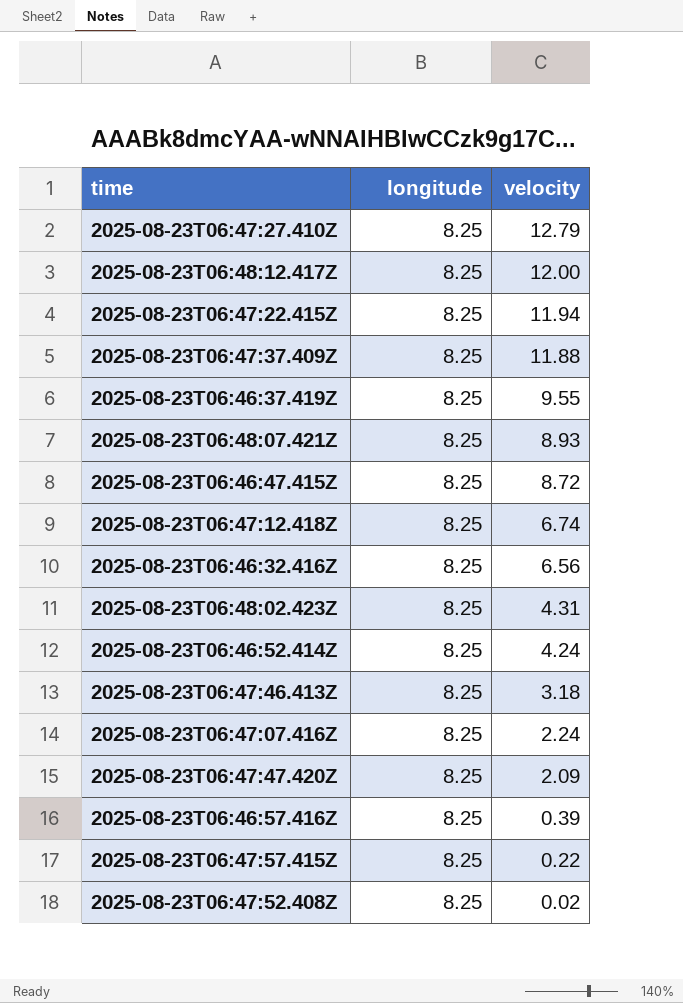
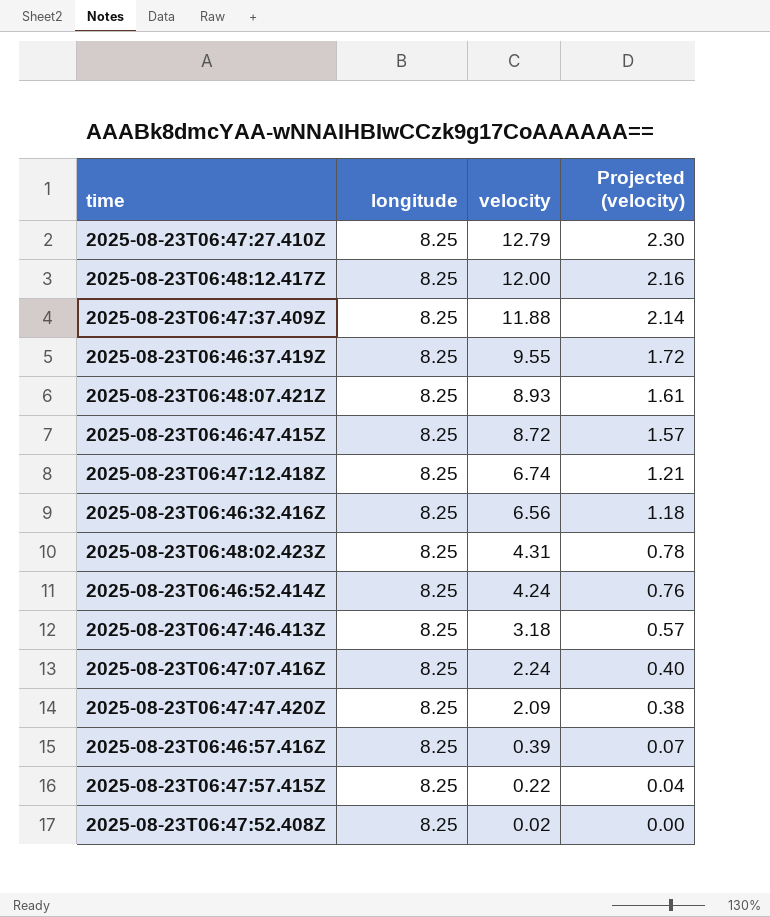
column Projected (velocity) | formula: none -> [velocity] * 0.18
row 2025-08-23T06:47:22.415Z: 8.25 | 11.94 -> none

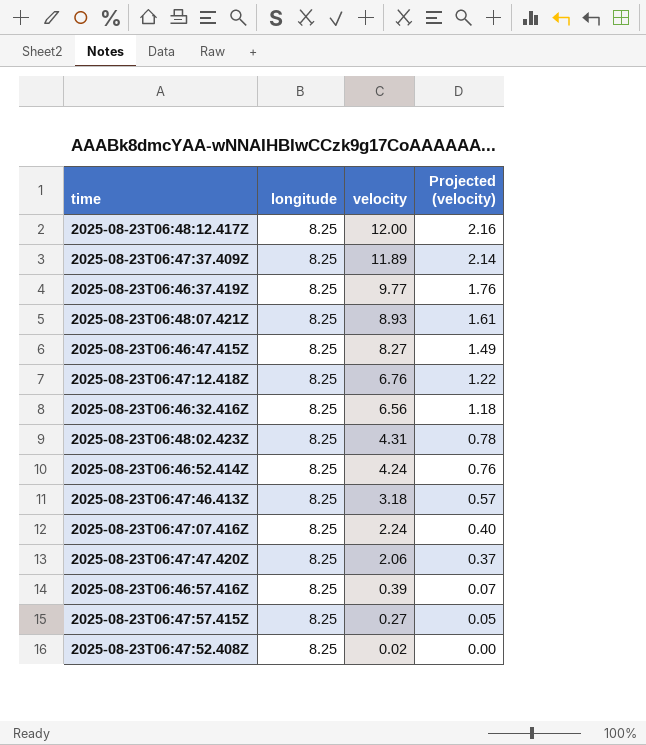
row 2025-08-23T06:47:27.410Z: 8.25 | 12.79 | 2.30 -> none
2025-08-23T06:47:37.409Z | velocity: 11.88 -> 11.89
2025-08-23T06:46:37.419Z | velocity: 9.55 -> 9.77
2025-08-23T06:46:37.419Z | Projected (velocity): 1.72 -> 1.76
2025-08-23T06:46:47.415Z | velocity: 8.72 -> 8.27
2025-08-23T06:46:47.415Z | Projected (velocity): 1.57 -> 1.49
2025-08-23T06:47:12.418Z | velocity: 6.74 -> 6.76
2025-08-23T06:47:12.418Z | Projected (velocity): 1.21 -> 1.22
2025-08-23T06:47:47.420Z | velocity: 2.09 -> 2.06
2025-08-23T06:47:47.420Z | Projected (velocity): 0.38 -> 0.37
2025-08-23T06:47:57.415Z | velocity: 0.22 -> 0.27
2025-08-23T06:47:57.415Z | Projected (velocity): 0.04 -> 0.05

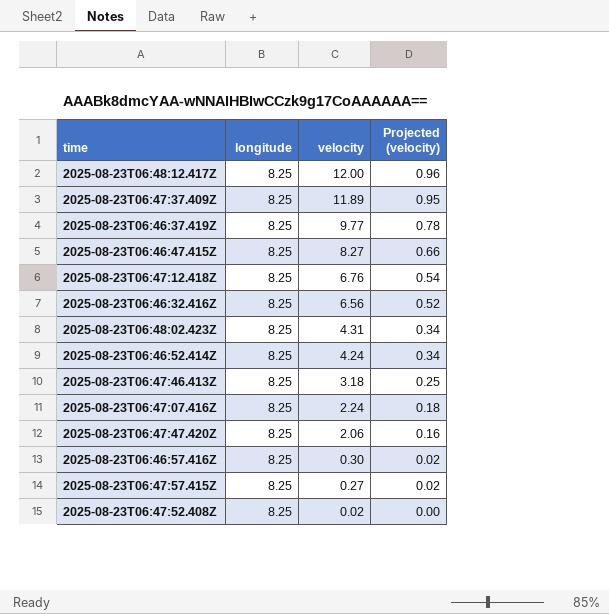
column Projected (velocity) | formula: [velocity] * 0.18 -> [velocity] * 0.08
row 2025-08-23T06:48:07.421Z: 8.25 | 8.93 | 1.61 -> none
2025-08-23T06:46:57.416Z | velocity: 0.39 -> 0.30

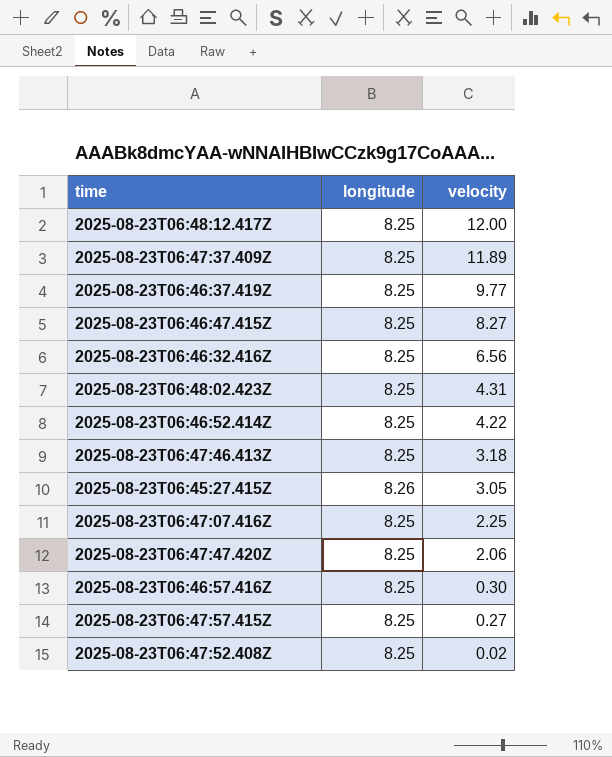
column Projected (velocity) | formula: [velocity] * 0.08 -> none
row 2025-08-23T06:47:12.418Z: 8.25 | 6.76 | 0.54 -> none
2025-08-23T06:46:52.414Z | velocity: 4.24 -> 4.22
row 2025-08-23T06:45:27.415Z: none -> 8.26 | 3.05
2025-08-23T06:47:07.416Z | velocity: 2.24 -> 2.25

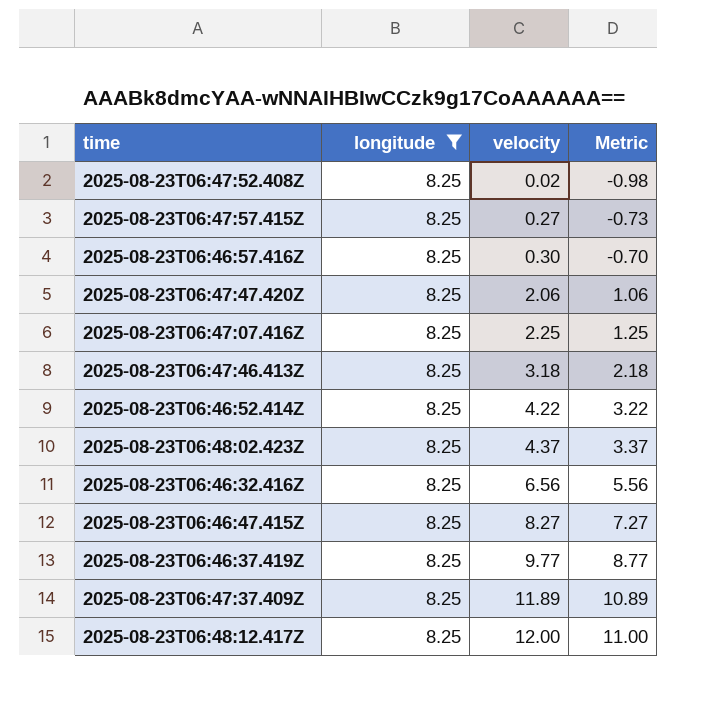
filter: none -> longitude = 8.25
row order: velocity descending -> velocity ascending
column Metric | formula: none -> [velocity] - 1
2025-08-23T06:48:02.423Z | velocity: 4.31 -> 4.37

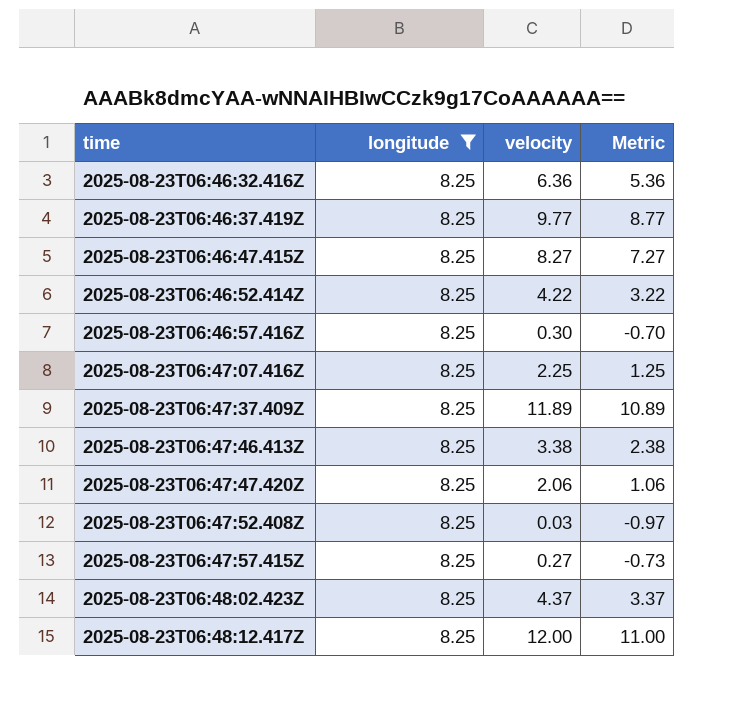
row order: velocity ascending -> time ascending
2025-08-23T06:46:32.416Z | velocity: 6.56 -> 6.36
2025-08-23T06:46:32.416Z | Metric: 5.56 -> 5.36
2025-08-23T06:47:46.413Z | velocity: 3.18 -> 3.38
2025-08-23T06:47:46.413Z | Metric: 2.18 -> 2.38
2025-08-23T06:47:52.408Z | velocity: 0.02 -> 0.03
2025-08-23T06:47:52.408Z | Metric: -0.98 -> -0.97

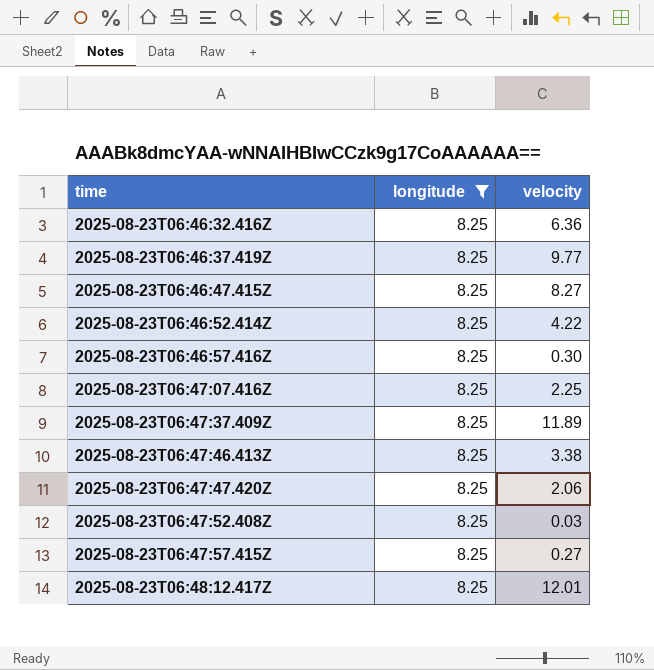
column Metric | formula: [velocity] - 1 -> none
row 2025-08-23T06:48:02.423Z: 8.25 | 4.37 | 3.37 -> none
2025-08-23T06:48:12.417Z | velocity: 12.00 -> 12.01

